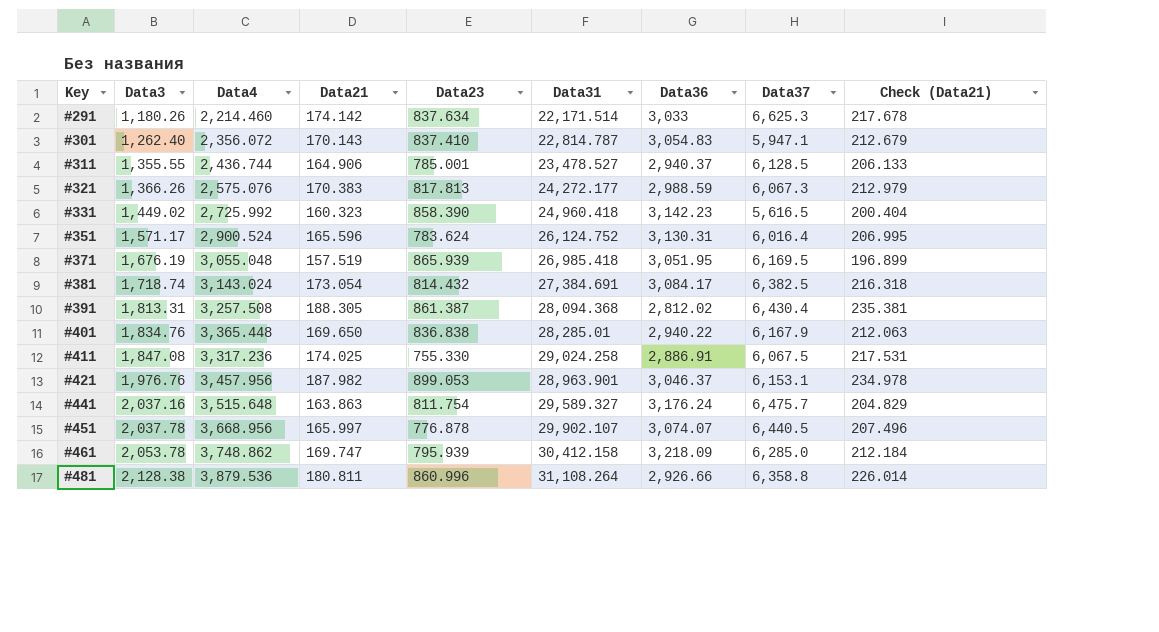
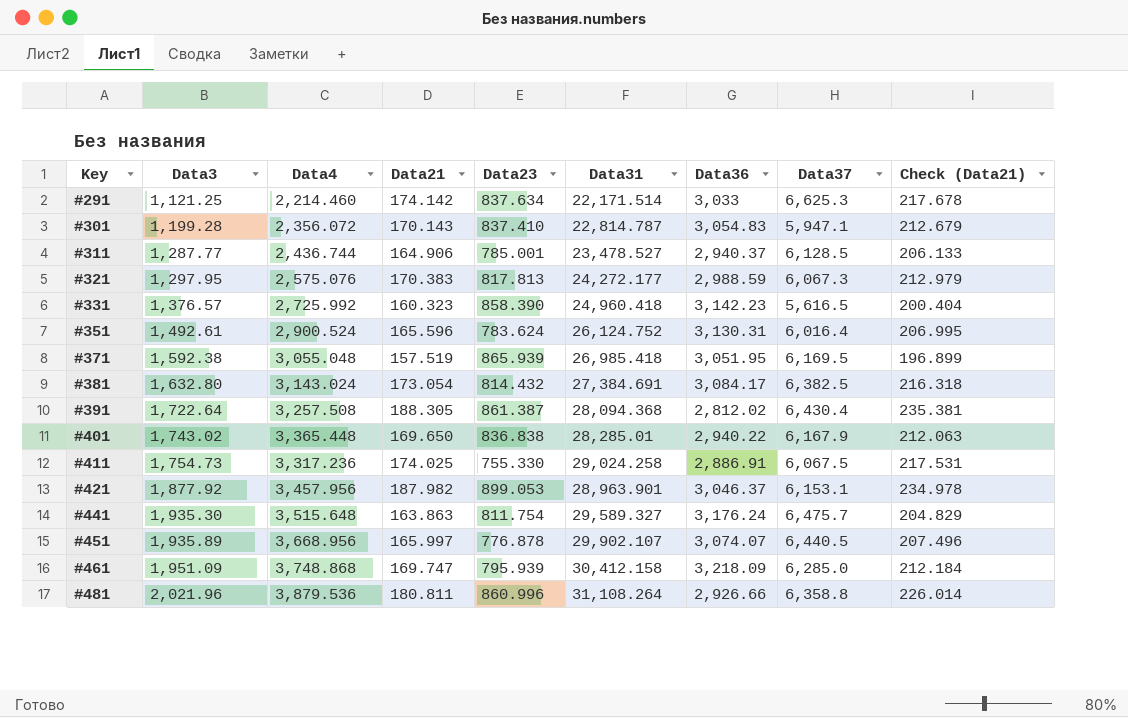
#291 | Data3: 1,180.26 -> 1,121.25
#301 | Data3: 1,262.40 -> 1,199.28
#311 | Data3: 1,355.55 -> 1,287.77
#321 | Data3: 1,366.26 -> 1,297.95
#331 | Data3: 1,449.02 -> 1,376.57
#351 | Data3: 1,571.17 -> 1,492.61
#371 | Data3: 1,676.19 -> 1,592.38
#381 | Data3: 1,718.74 -> 1,632.80
#391 | Data3: 1,813.31 -> 1,722.64
#401 | Data3: 1,834.76 -> 1,743.02
#411 | Data3: 1,847.08 -> 1,754.73
#421 | Data3: 1,976.76 -> 1,877.92
#441 | Data3: 2,037.16 -> 1,935.30
#451 | Data3: 2,037.78 -> 1,935.89
#461 | Data3: 2,053.78 -> 1,951.09
#461 | Data4: 3,748.862 -> 3,748.868
#481 | Data3: 2,128.38 -> 2,021.96

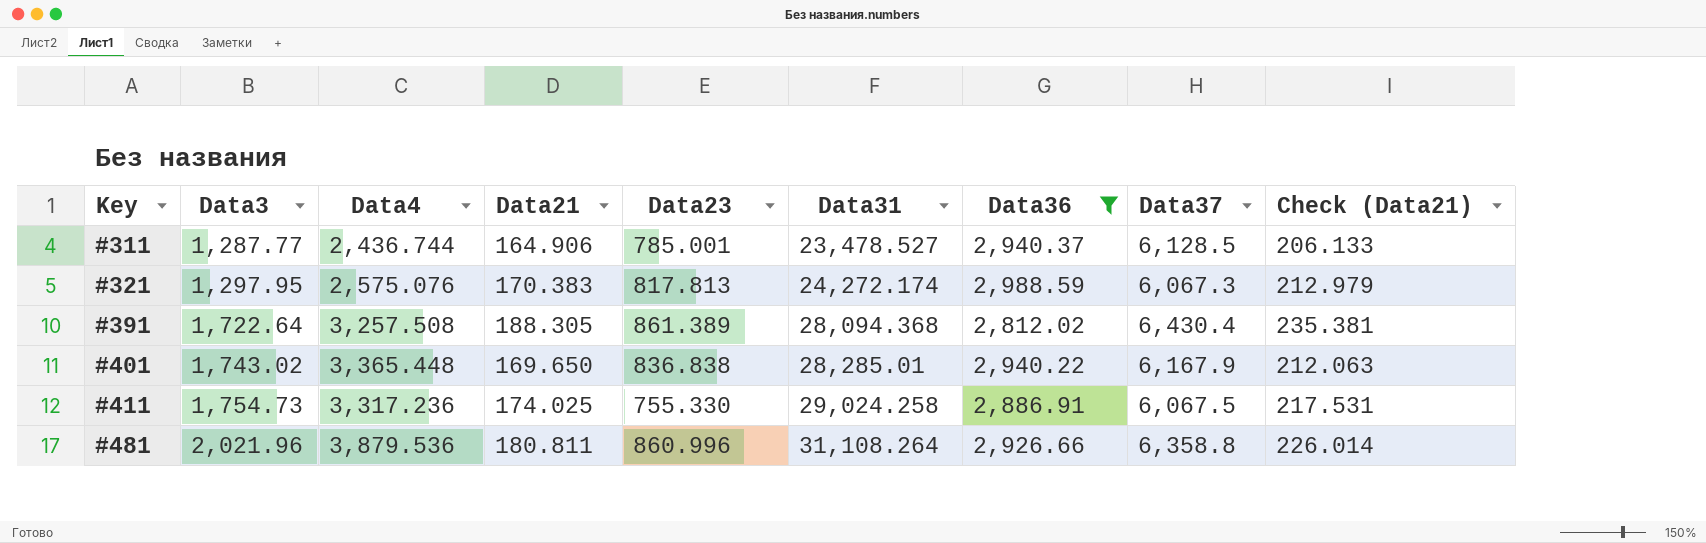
filter: none -> Data36 <= 2,988.59
#321 | Data31: 24,272.177 -> 24,272.174
#391 | Data23: 861.387 -> 861.389

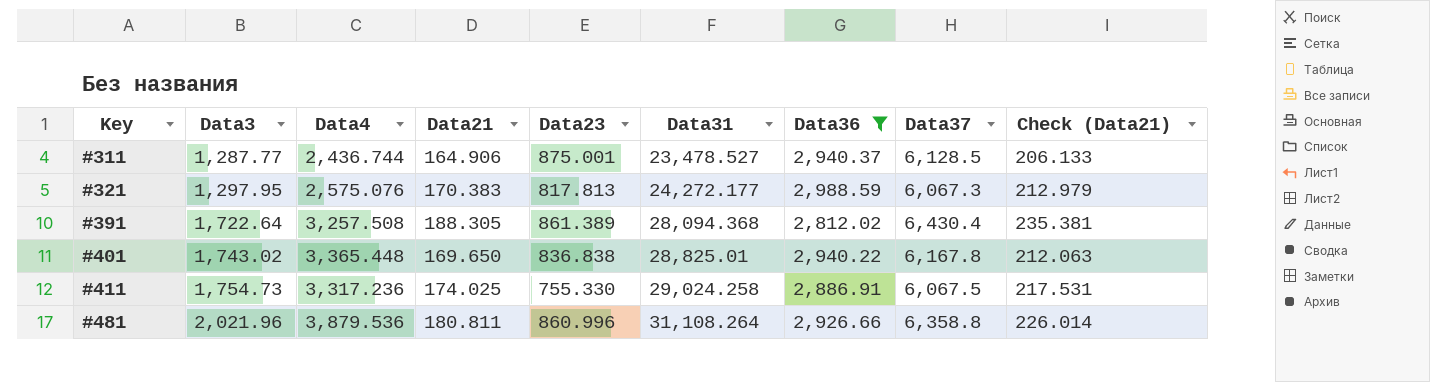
#311 | Data23: 785.001 -> 875.001
#321 | Data31: 24,272.174 -> 24,272.177
#401 | Data31: 28,285.01 -> 28,825.01
#401 | Data37: 6,167.9 -> 6,167.8

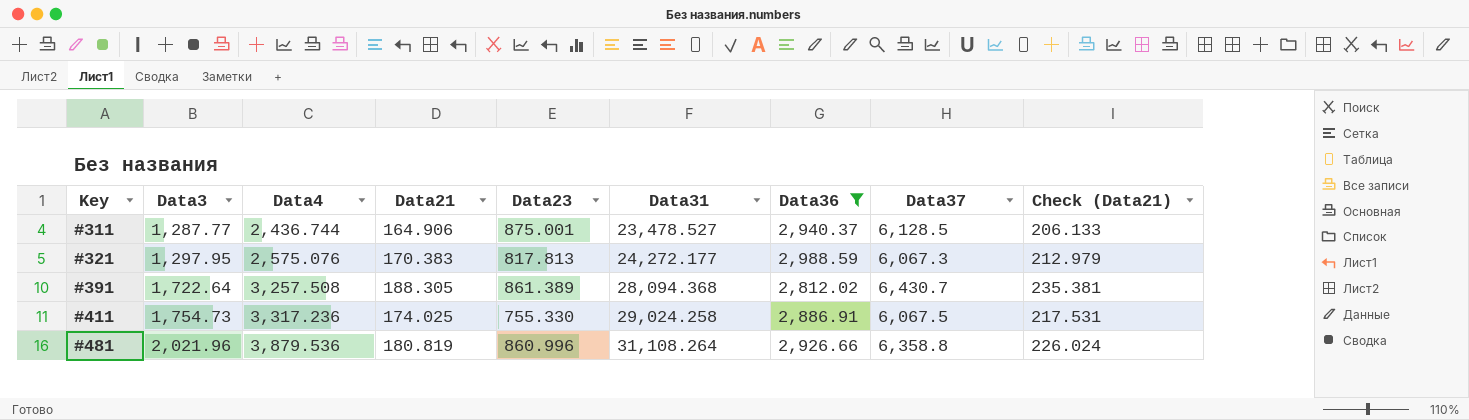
row #401: 1,743.02 | 3,365.448 | 169.650 | 836.838 | 28,825.01 | 2,940.22 | 6,167.8 | 212.063 -> none
#391 | Data37: 6,430.4 -> 6,430.7
#481 | Data21: 180.811 -> 180.819
#481 | Check (Data21): 226.014 -> 226.024

